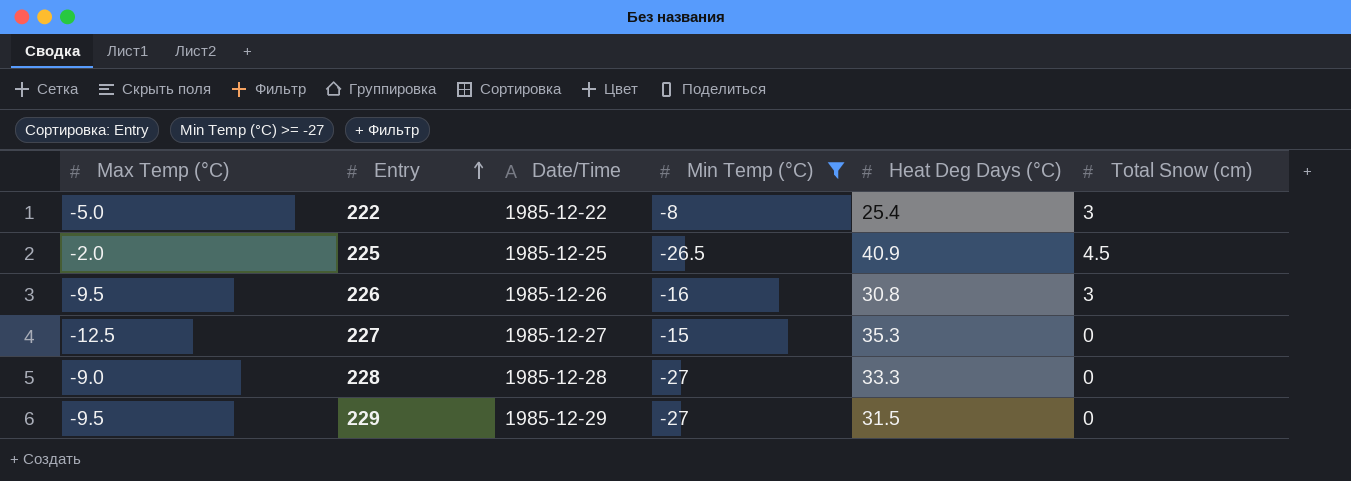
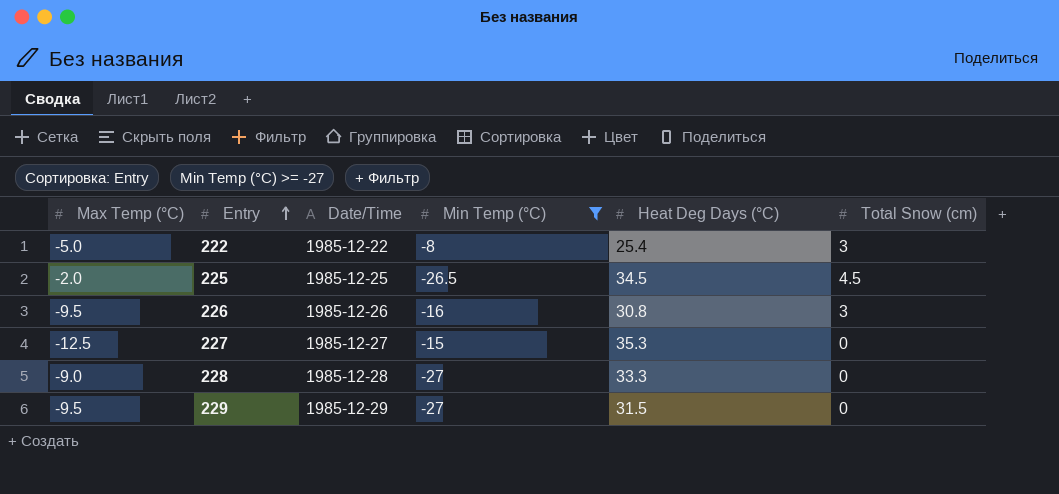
225 | Heat Deg Days (°C): 40.9 -> 34.5

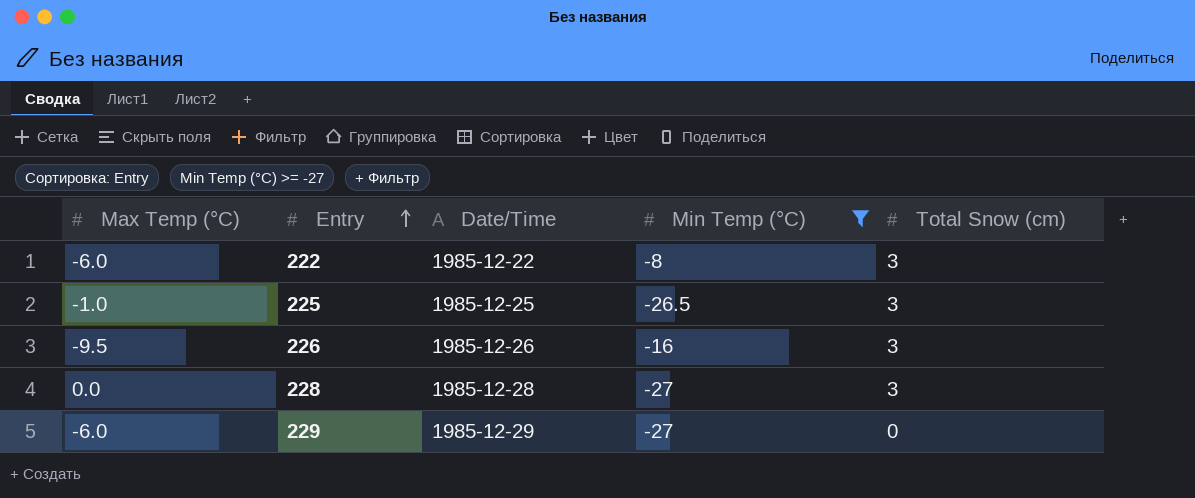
column Heat Deg Days (°C) | position: 5 -> none
row 227: -12.5 | 1985-12-27 | -15 | 35.3 | 0 -> none
222 | Max Temp (°C): -5.0 -> -6.0
225 | Max Temp (°C): -2.0 -> -1.0
225 | Total Snow (cm): 4.5 -> 3
228 | Max Temp (°C): -9.0 -> 0.0
228 | Total Snow (cm): 0 -> 3
229 | Max Temp (°C): -9.5 -> -6.0

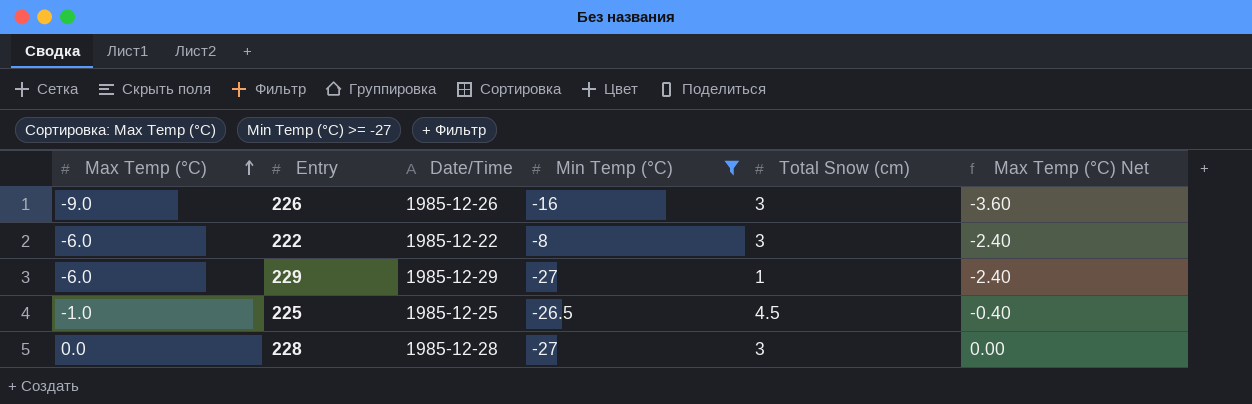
row order: Entry ascending -> Max Temp (°C) ascending
column Max Temp (°C) Net | formula: none -> [Max Temp (°C)] * 0.4
226 | Max Temp (°C): -9.5 -> -9.0
229 | Total Snow (cm): 0 -> 1
225 | Total Snow (cm): 3 -> 4.5

